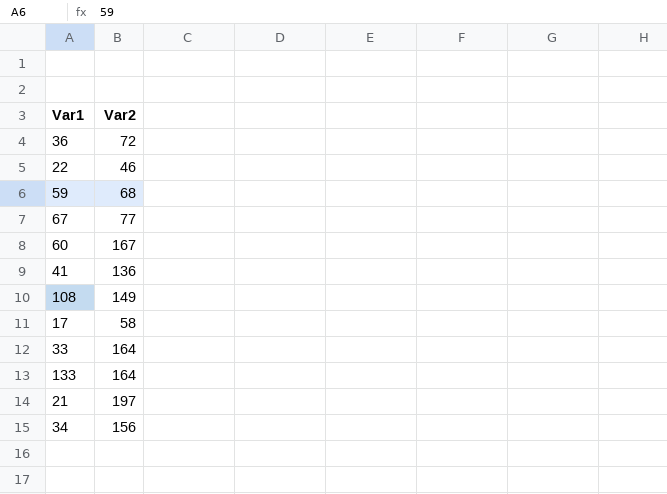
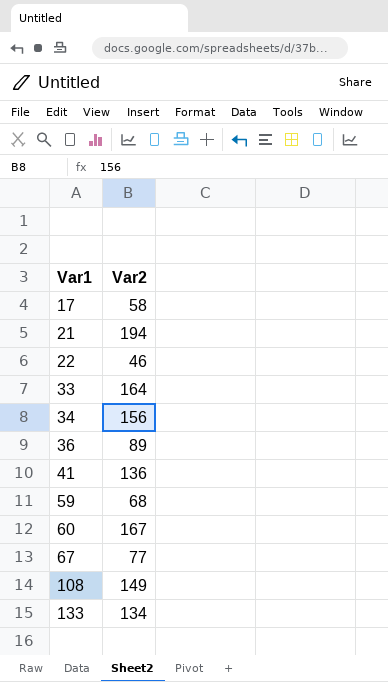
row order: none -> Var1 ascending
21 | Var2: 197 -> 194
36 | Var2: 72 -> 89
133 | Var2: 164 -> 134

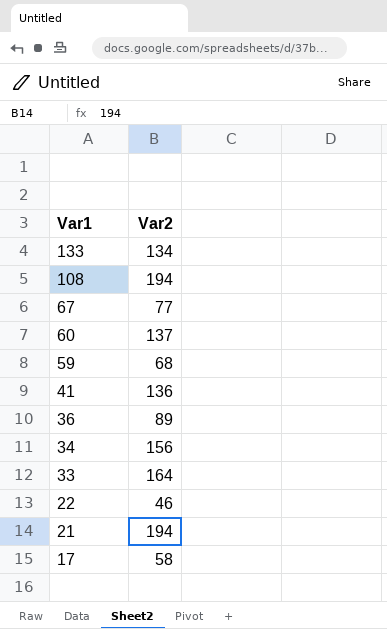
row order: Var1 ascending -> Var1 descending
108 | Var2: 149 -> 194
60 | Var2: 167 -> 137

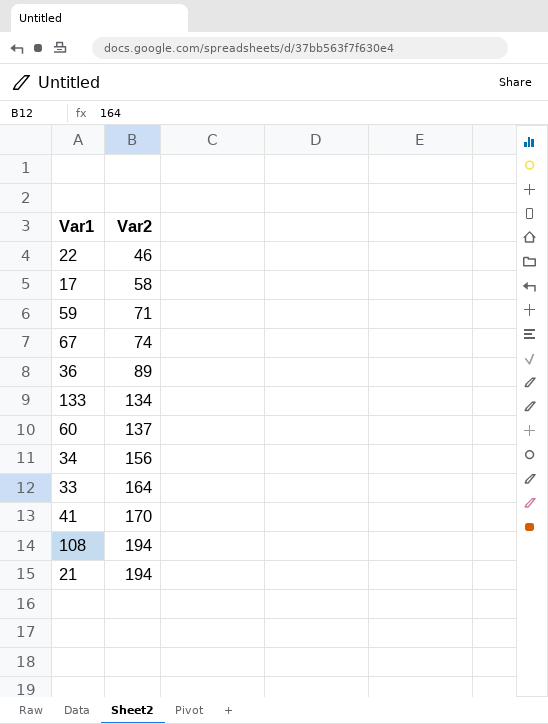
row order: Var1 descending -> Var2 ascending
59 | Var2: 68 -> 71
67 | Var2: 77 -> 74
41 | Var2: 136 -> 170

